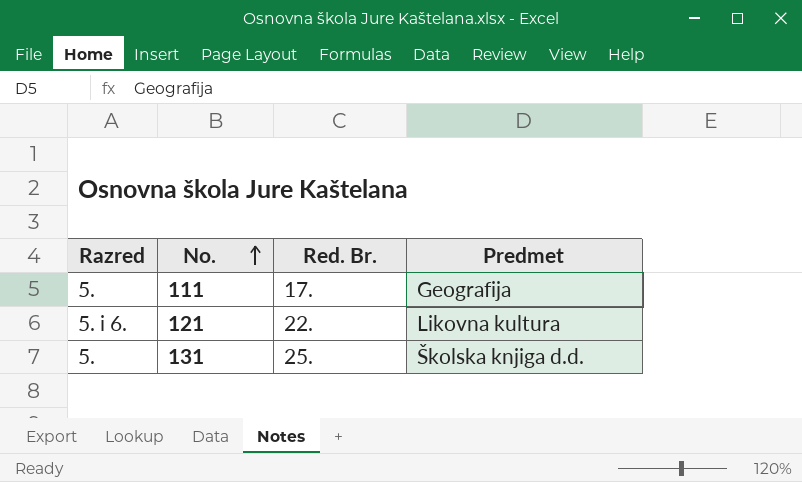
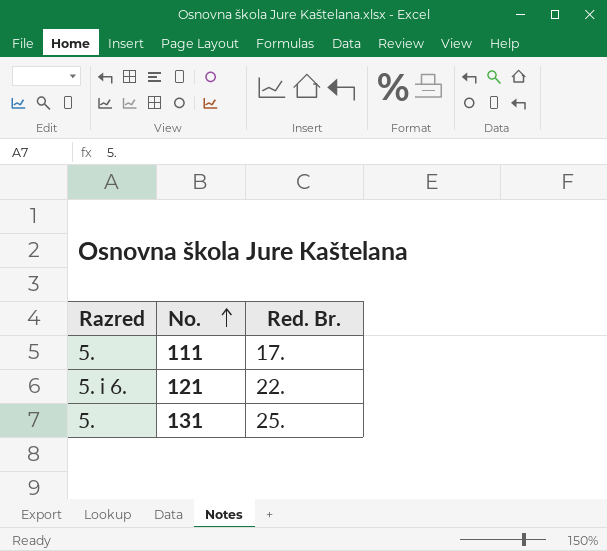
column Predmet | position: 4 -> none

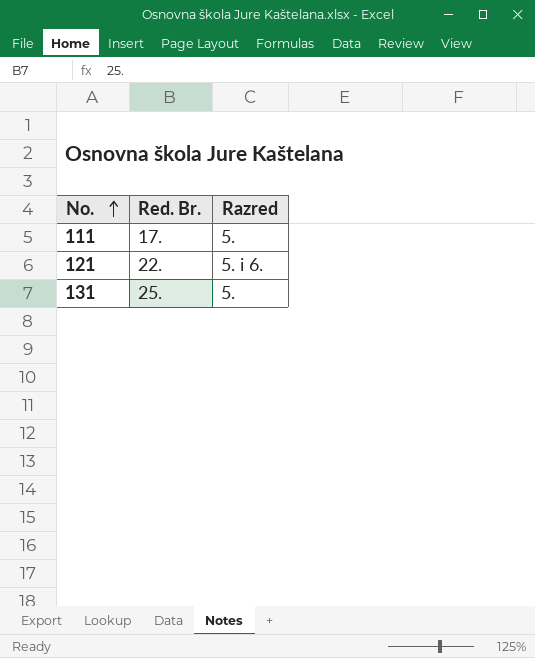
column Razred | position: 1 -> 3

